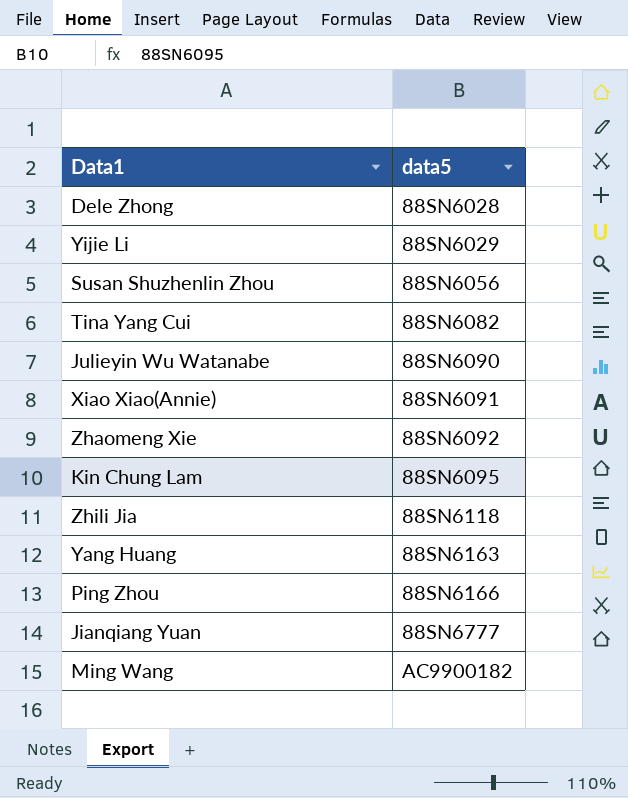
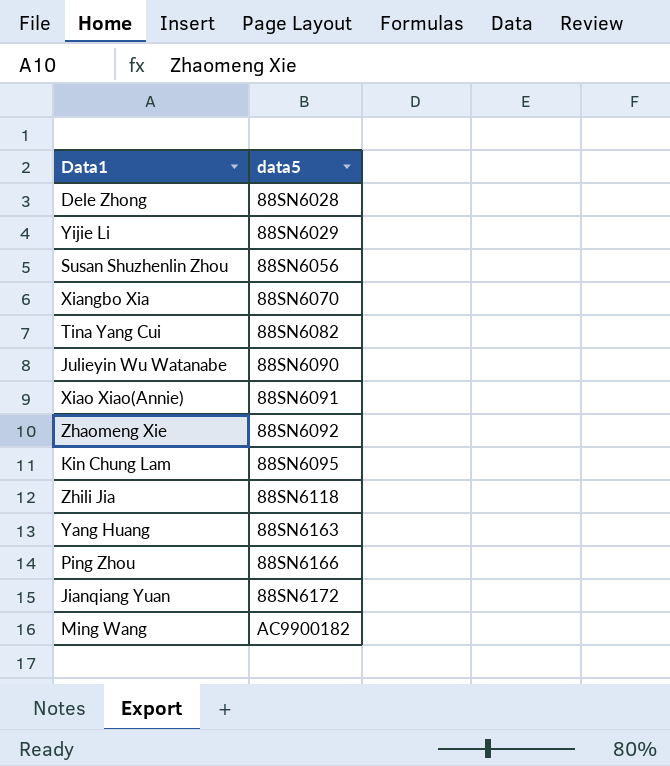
row Xiangbo Xia: none -> 88SN6070
Jianqiang Yuan | data5: 88SN6777 -> 88SN6172

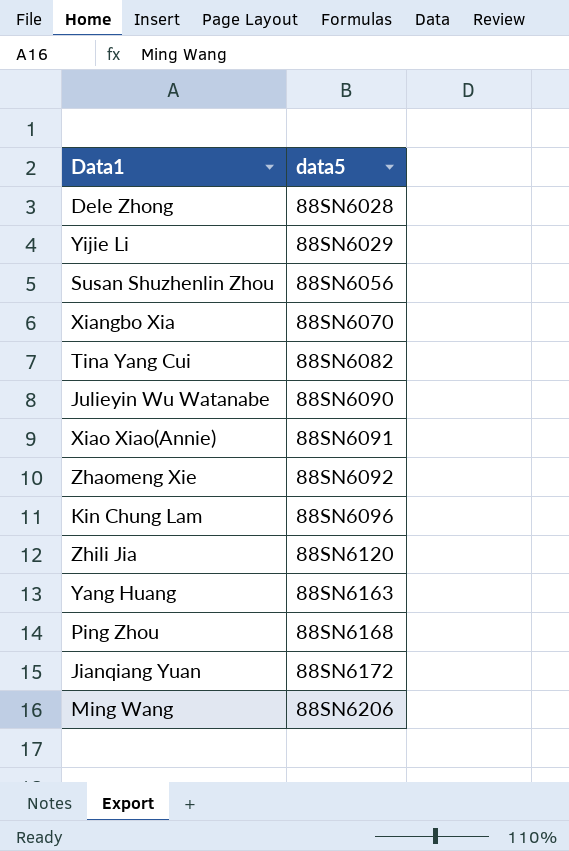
Kin Chung Lam | data5: 88SN6095 -> 88SN6096
Zhili Jia | data5: 88SN6118 -> 88SN6120
Ping Zhou | data5: 88SN6166 -> 88SN6168
Ming Wang | data5: AC9900182 -> 88SN6206

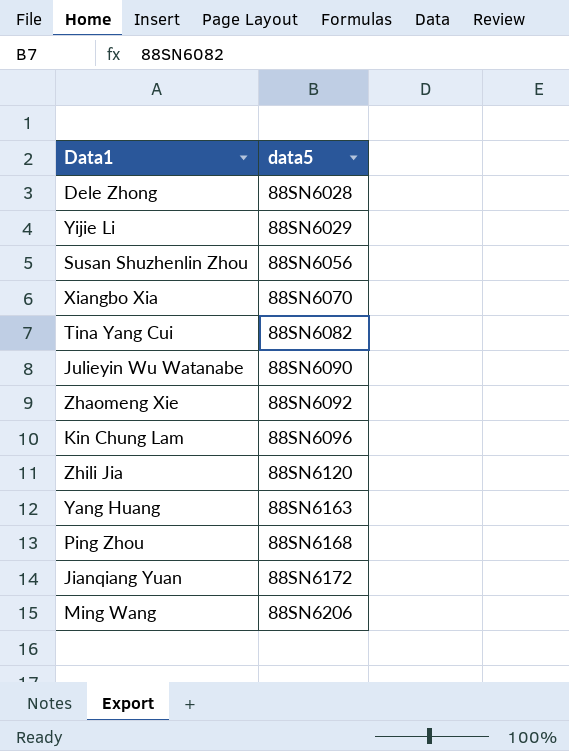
row Xiao Xiao(Annie): 88SN6091 -> none

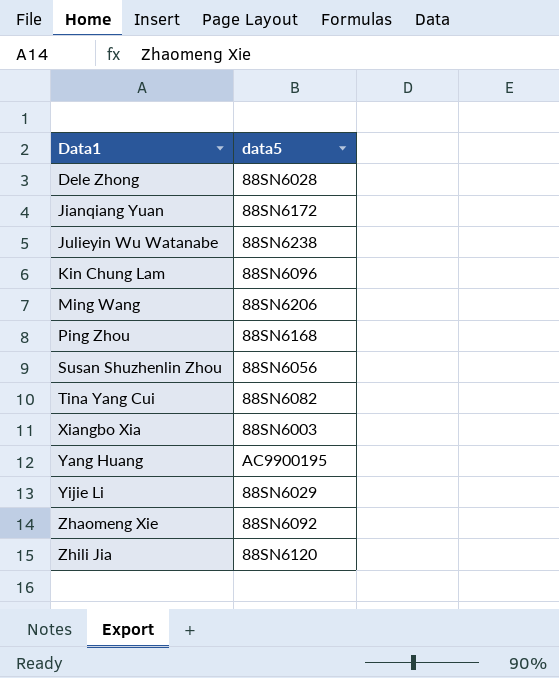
row order: data5 ascending -> Data1 ascending
Julieyin Wu Watanabe | data5: 88SN6090 -> 88SN6238
Xiangbo Xia | data5: 88SN6070 -> 88SN6003
Yang Huang | data5: 88SN6163 -> AC9900195

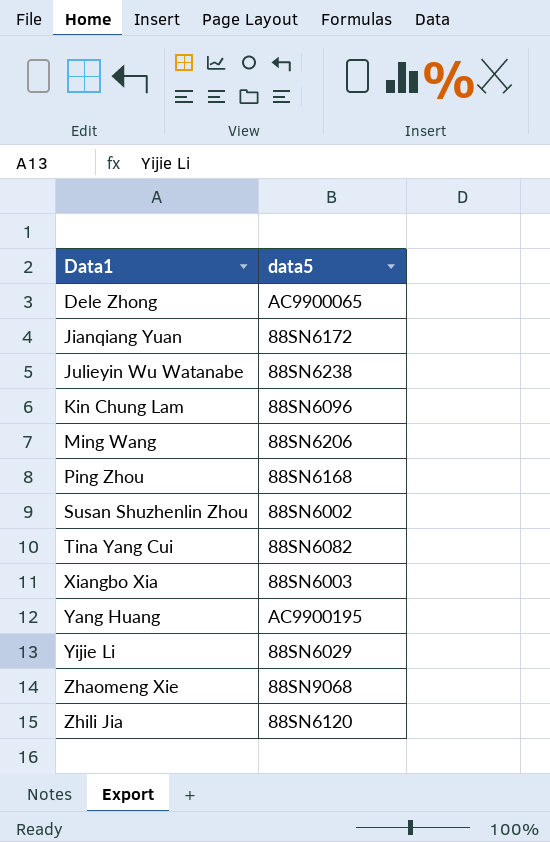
Dele Zhong | data5: 88SN6028 -> AC9900065
Susan Shuzhenlin Zhou | data5: 88SN6056 -> 88SN6002
Zhaomeng Xie | data5: 88SN6092 -> 88SN9068

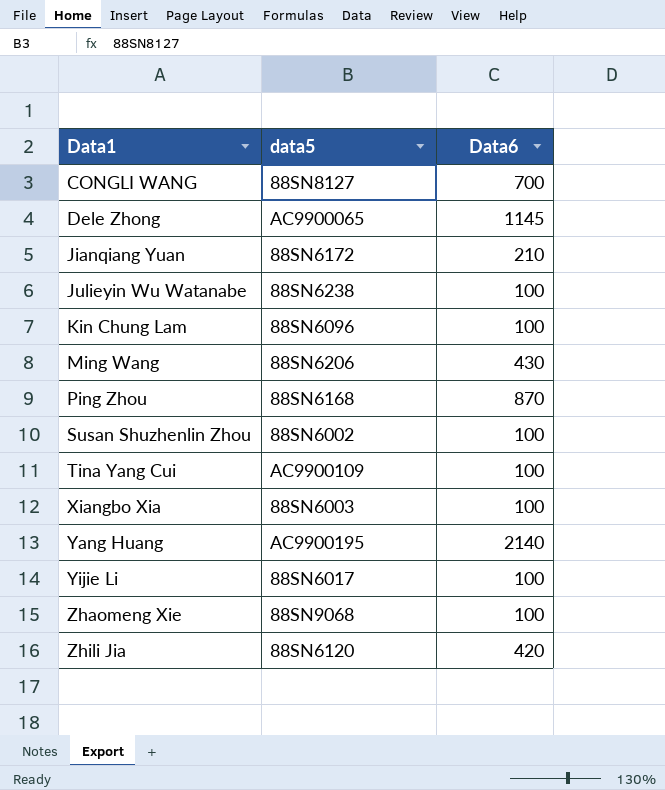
column Data6 | position: none -> 3
row CONGLI WANG: none -> 88SN8127 | 700
Tina Yang Cui | data5: 88SN6082 -> AC9900109
Yijie Li | data5: 88SN6029 -> 88SN6017

